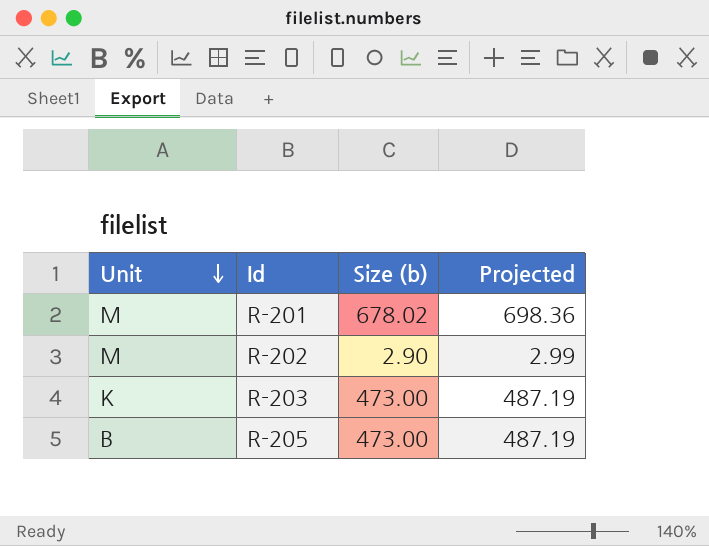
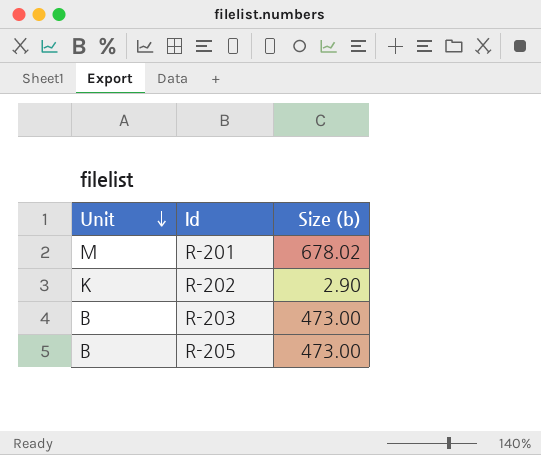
column Projected | formula: [Size (b)] * 1.03 -> none
R-202 | Unit: M -> K
R-203 | Unit: K -> B

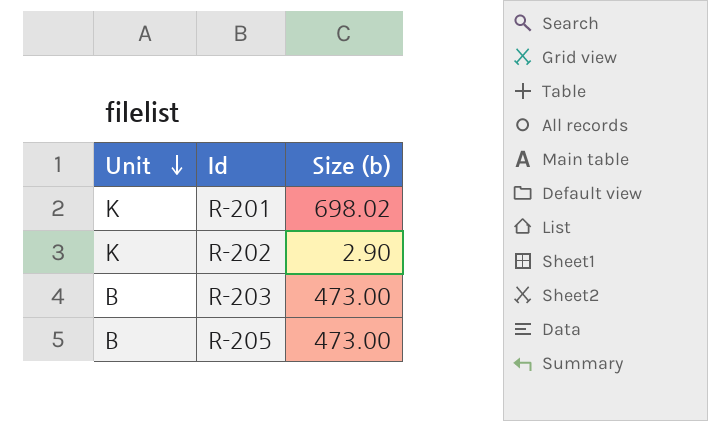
R-201 | Unit: M -> K
R-201 | Size (b): 678.02 -> 698.02

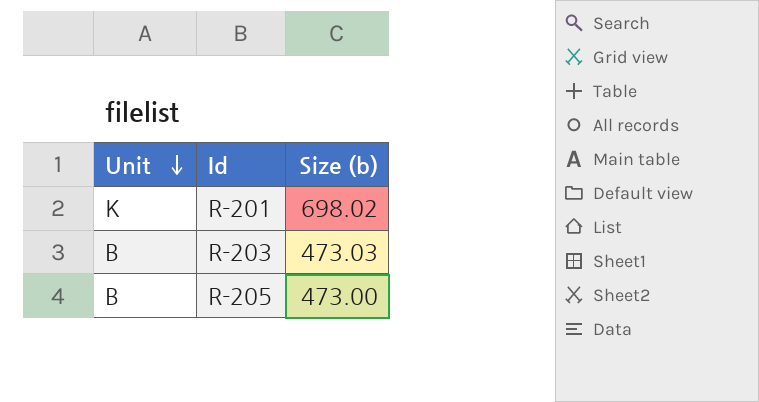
row R-202: K | 2.90 -> none
R-203 | Size (b): 473.00 -> 473.03

